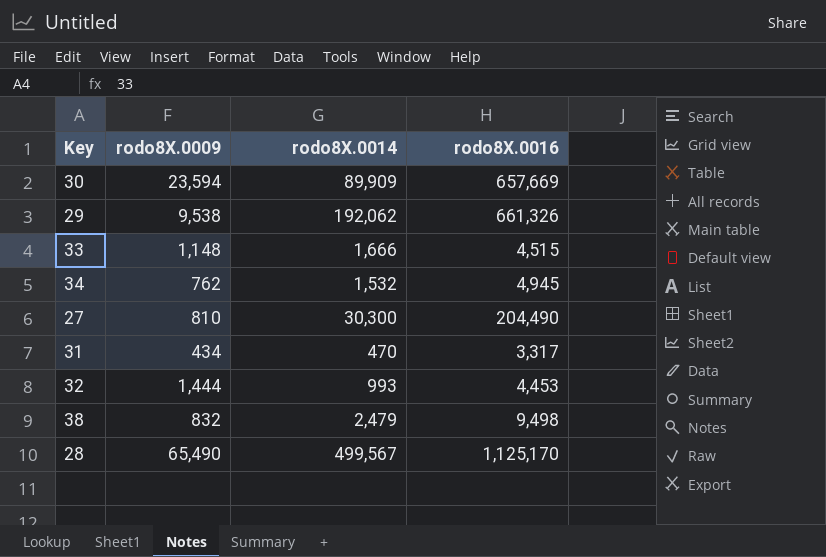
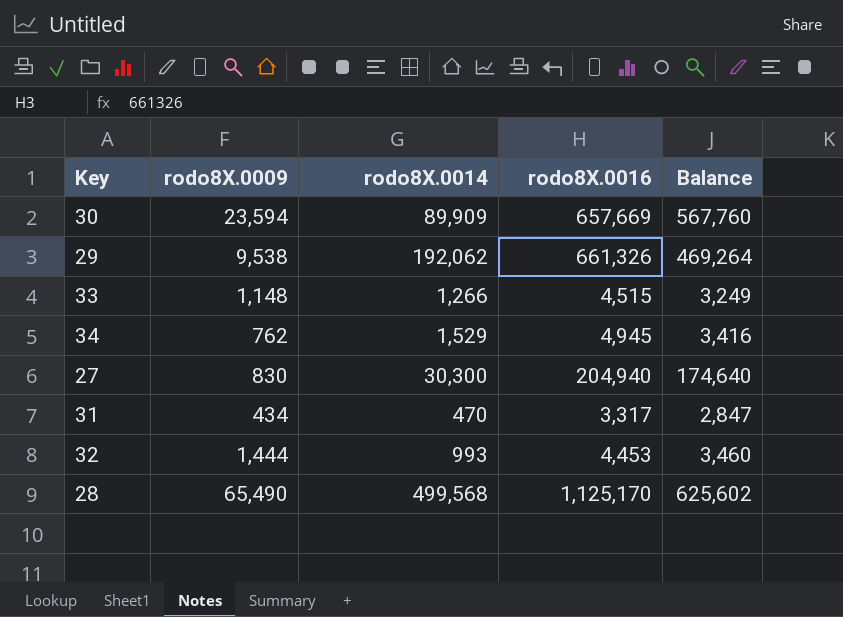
column Balance | formula: none -> [rodo8X.0016] - [rodo8X.0014]
row 38: 832 | 2,479 | 9,498 -> none
33 | rodo8X.0014: 1,666 -> 1,266
34 | rodo8X.0014: 1,532 -> 1,529
27 | rodo8X.0009: 810 -> 830
27 | rodo8X.0016: 204,490 -> 204,940
28 | rodo8X.0014: 499,567 -> 499,568

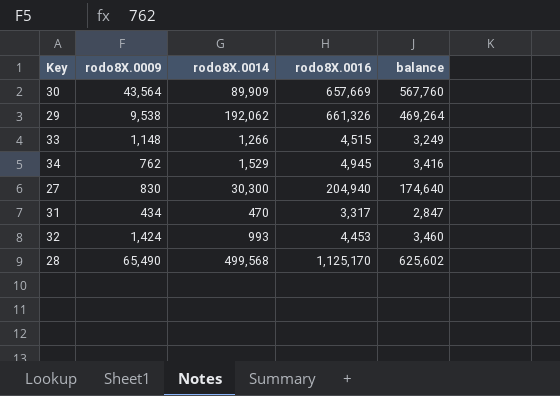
column name: Balance -> balance
30 | rodo8X.0009: 23,594 -> 43,564
32 | rodo8X.0009: 1,444 -> 1,424

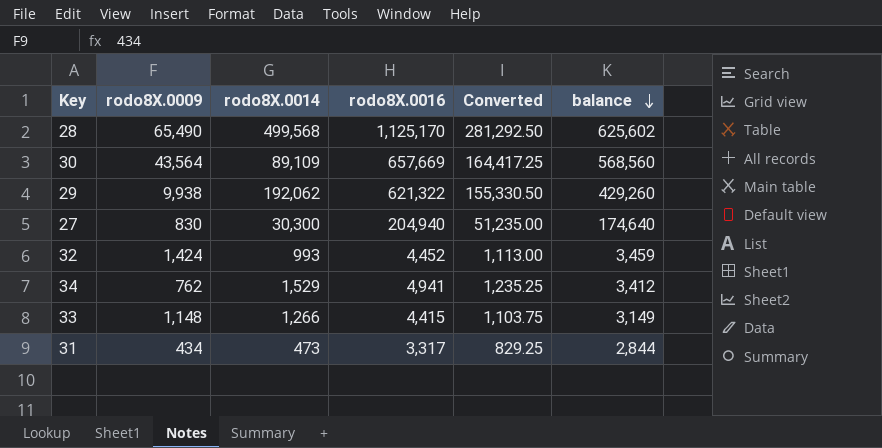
row order: none -> balance descending
column Converted | formula: none -> [rodo8X.0016] * 0.25
30 | rodo8X.0014: 89,909 -> 89,109
30 | balance: 567,760 -> 568,560
29 | rodo8X.0009: 9,538 -> 9,938
29 | rodo8X.0016: 661,326 -> 621,322
29 | balance: 469,264 -> 429,260
32 | rodo8X.0016: 4,453 -> 4,452
32 | balance: 3,460 -> 3,459
34 | rodo8X.0016: 4,945 -> 4,941
34 | balance: 3,416 -> 3,412
33 | rodo8X.0016: 4,515 -> 4,415
33 | balance: 3,249 -> 3,149
31 | rodo8X.0014: 470 -> 473
31 | balance: 2,847 -> 2,844

